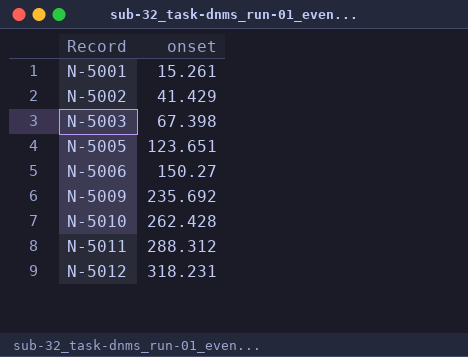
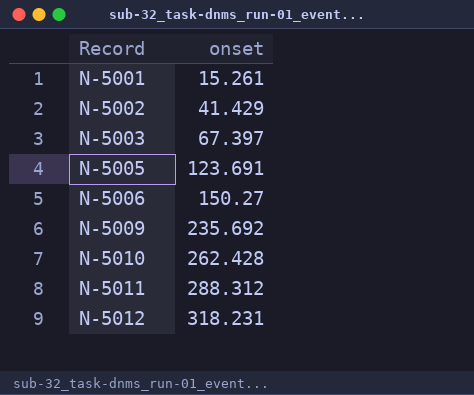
N-5003 | onset: 67.398 -> 67.397
N-5005 | onset: 123.651 -> 123.691

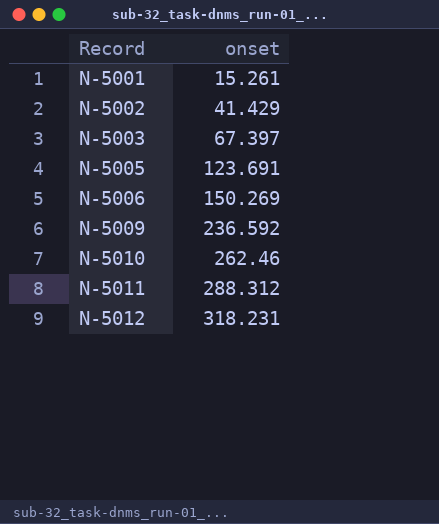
N-5006 | onset: 150.27 -> 150.269
N-5009 | onset: 235.692 -> 236.592
N-5010 | onset: 262.428 -> 262.46

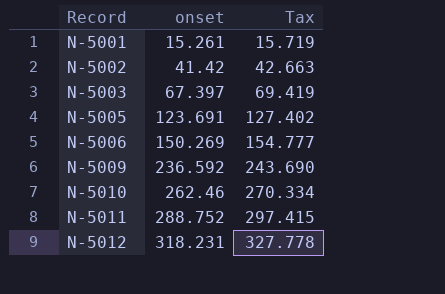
column Tax | formula: none -> [onset] * 1.03
N-5002 | onset: 41.429 -> 41.42
N-5011 | onset: 288.312 -> 288.752

